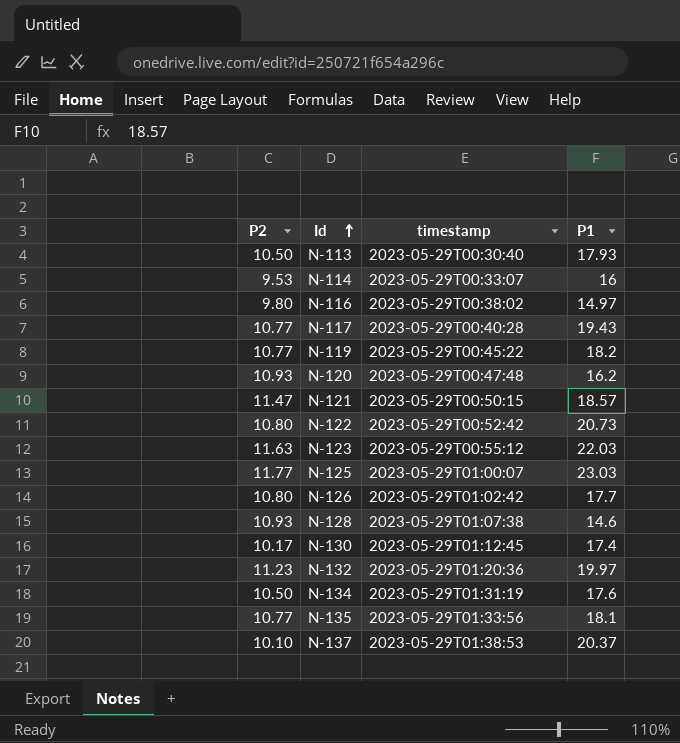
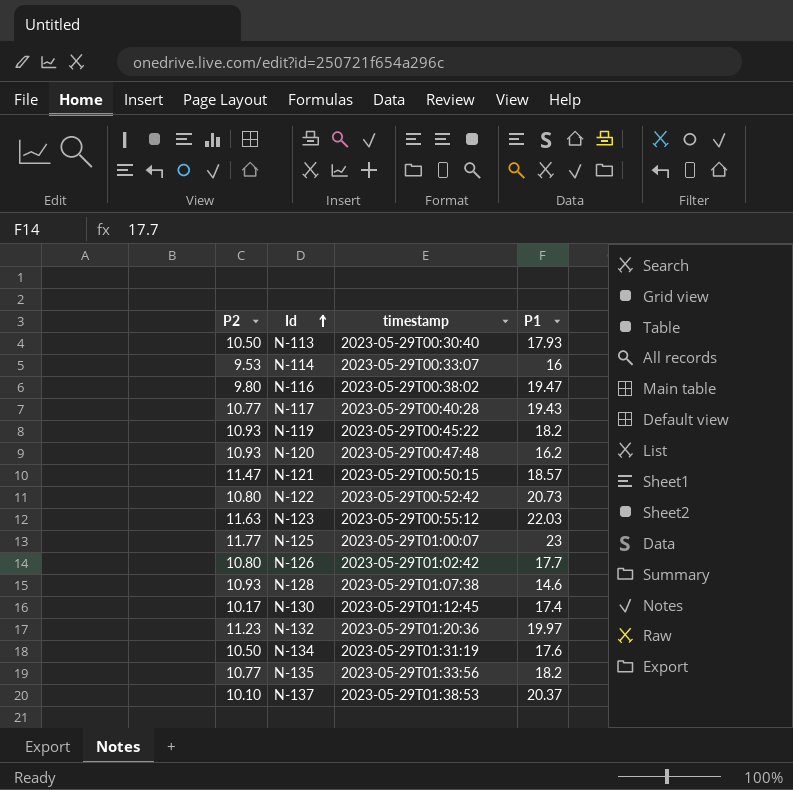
N-116 | P1: 14.97 -> 19.47
N-119 | P2: 10.77 -> 10.93
N-125 | P1: 23.03 -> 23
N-135 | P1: 18.1 -> 18.2

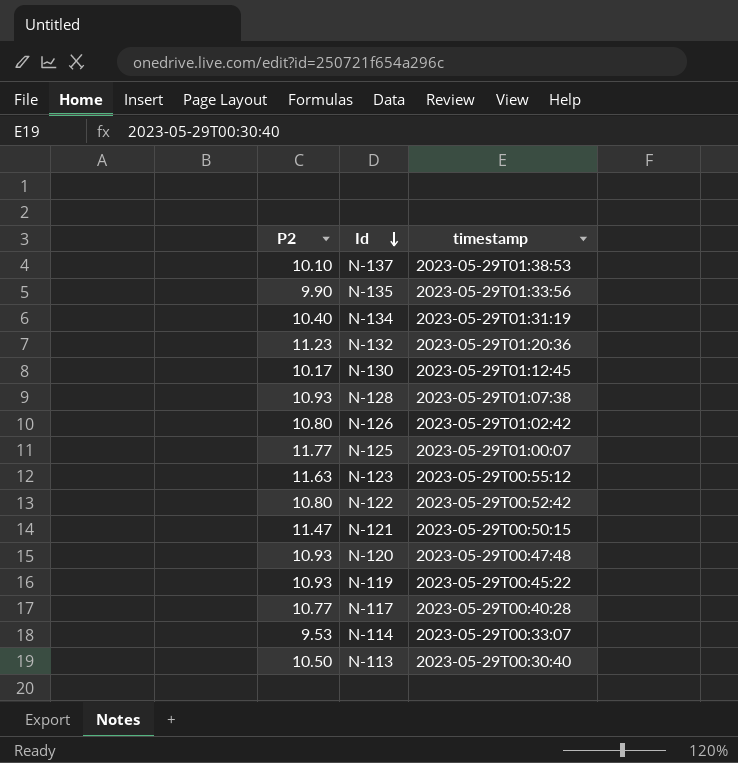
row order: Id ascending -> Id descending
column P1 | position: 4 -> none
row N-116: 9.80 | 2023-05-29T00:38:02 | 19.47 -> none
N-135 | P2: 10.77 -> 9.90
N-134 | P2: 10.50 -> 10.40

